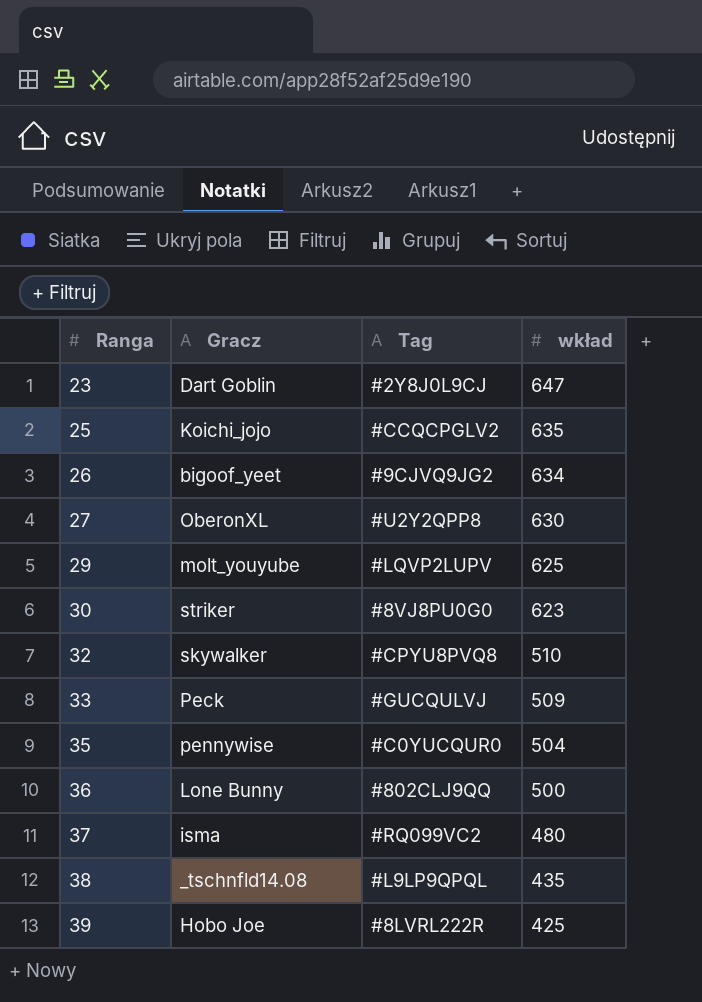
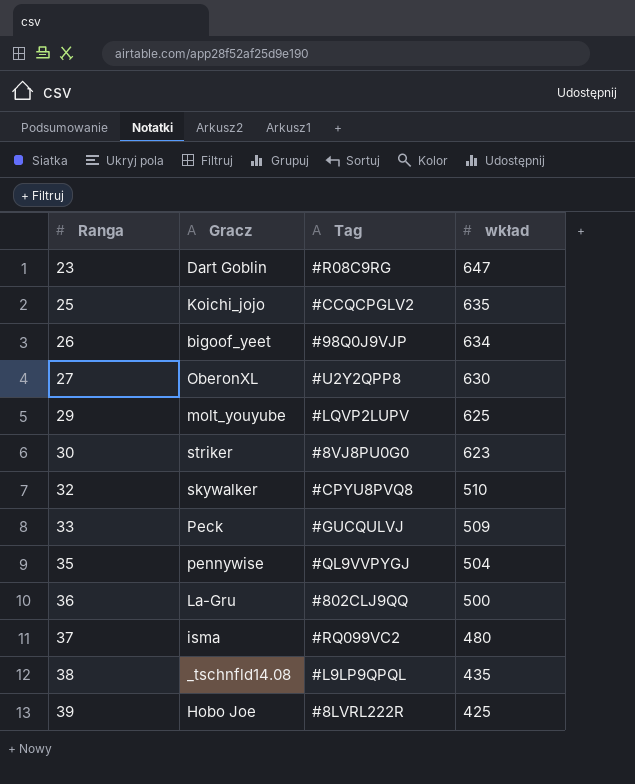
23 | Tag: #2Y8J0L9CJ -> #R08C9RG
26 | Tag: #9CJVQ9JG2 -> #98Q0J9VJP
35 | Tag: #C0YUCQUR0 -> #QL9VVPYGJ
36 | Gracz: Lone Bunny -> La-Gru

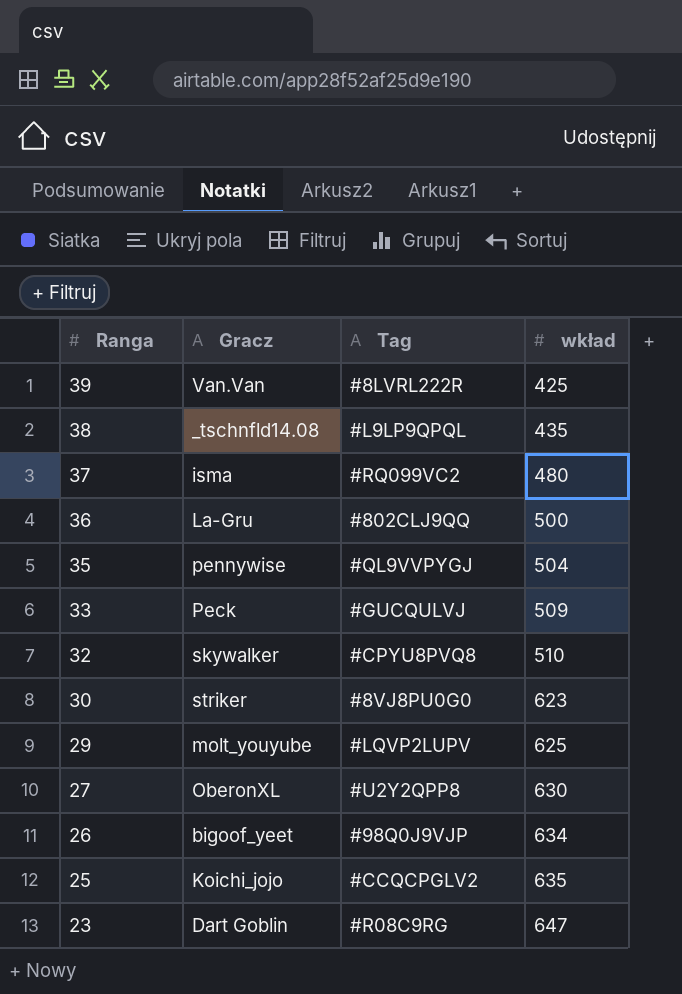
row order: Ranga ascending -> Ranga descending
39 | Gracz: Hobo Joe -> Van.Van

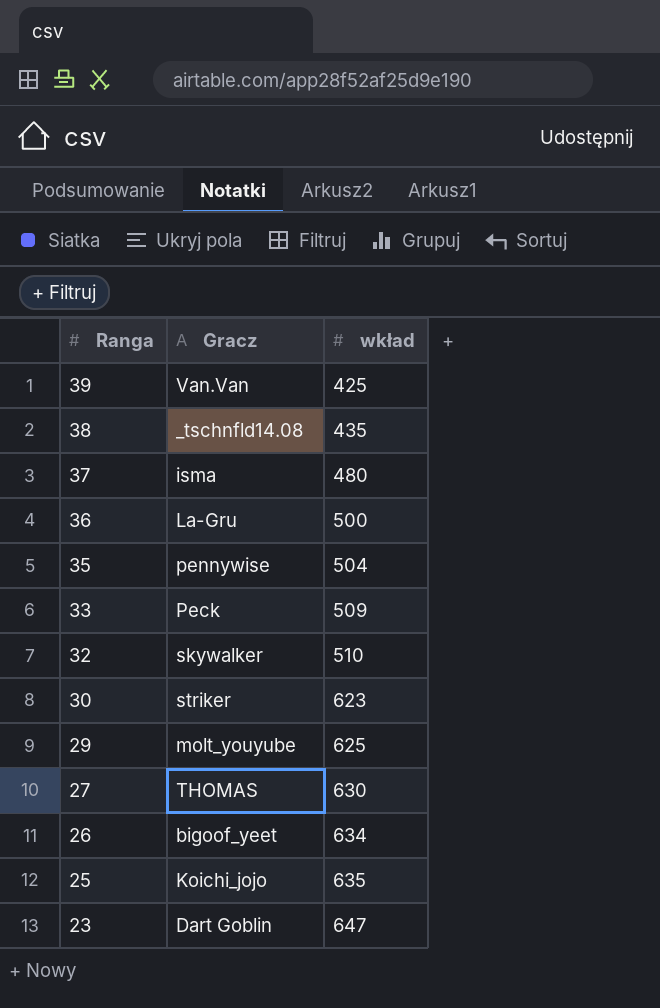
column Tag | position: 3 -> none
27 | Gracz: OberonXL -> THOMAS

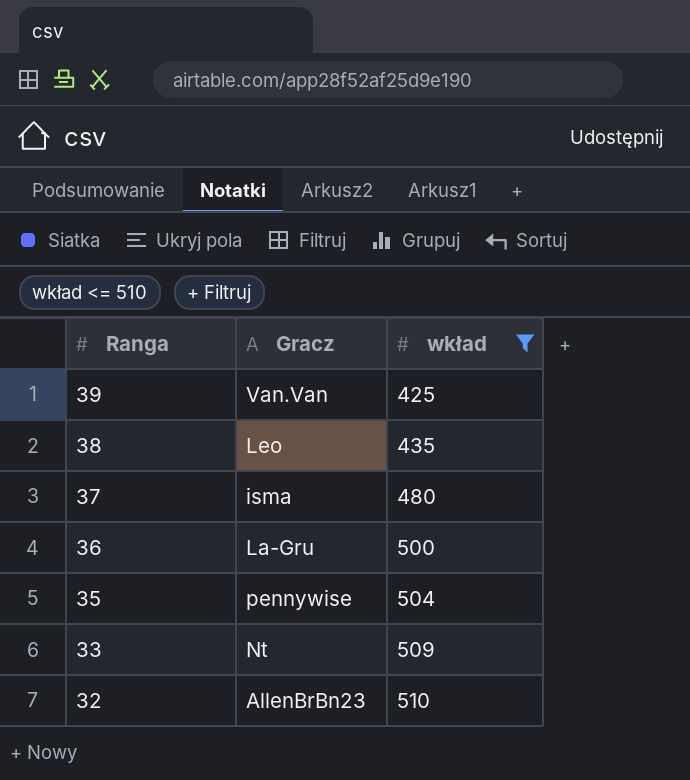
filter: none -> wkład <= 510
38 | Gracz: _tschnfld14.08 -> Leo
33 | Gracz: Peck -> Nt
32 | Gracz: skywalker -> AllenBrBn23

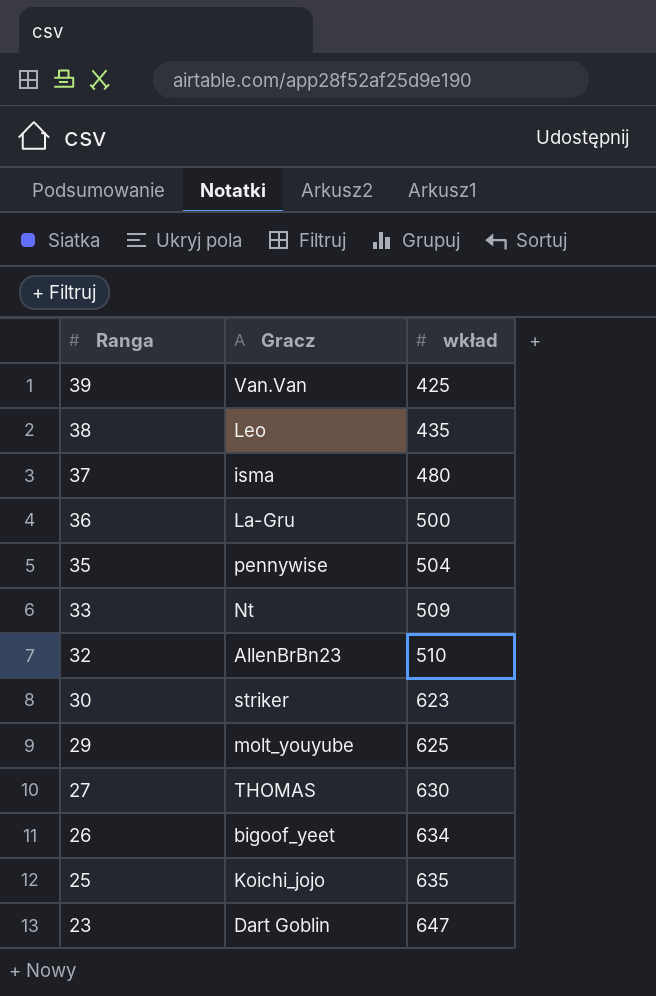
filter: wkład <= 510 -> none

